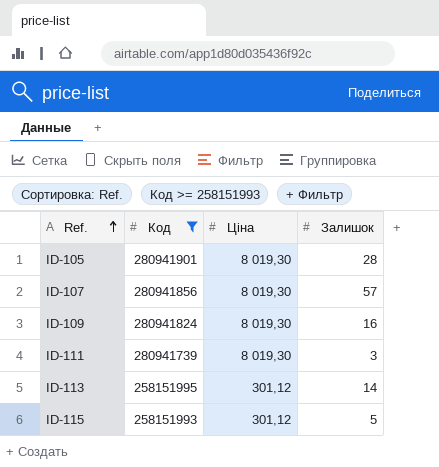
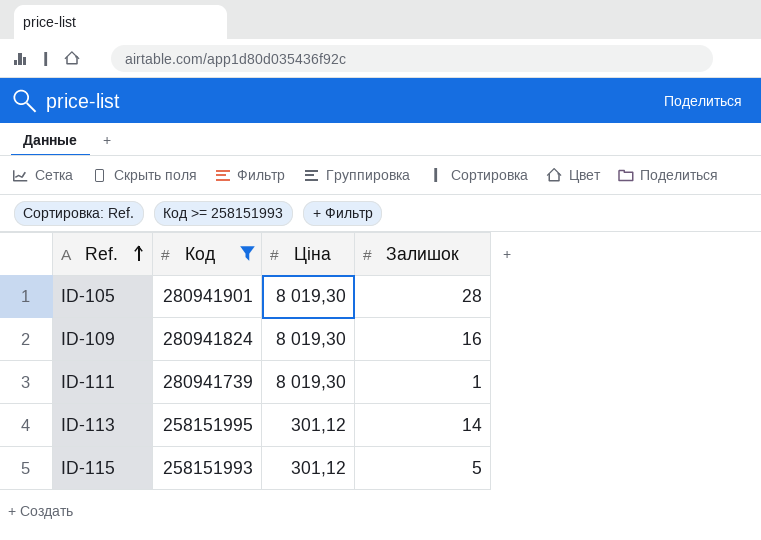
row ID-107: 280941856 | 8 019,30 | 57 -> none
ID-111 | Залишок: 3 -> 1

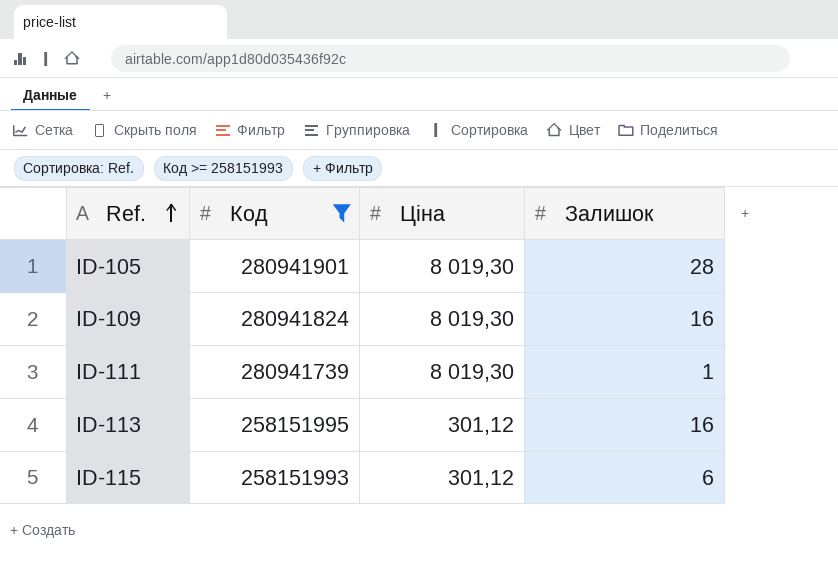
ID-113 | Залишок: 14 -> 16
ID-115 | Залишок: 5 -> 6

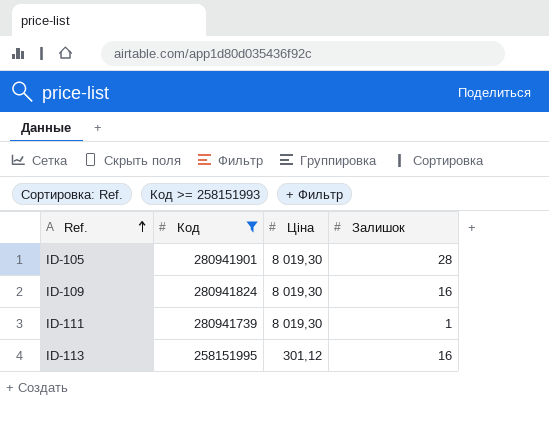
row ID-115: 258151993 | 301,12 | 6 -> none

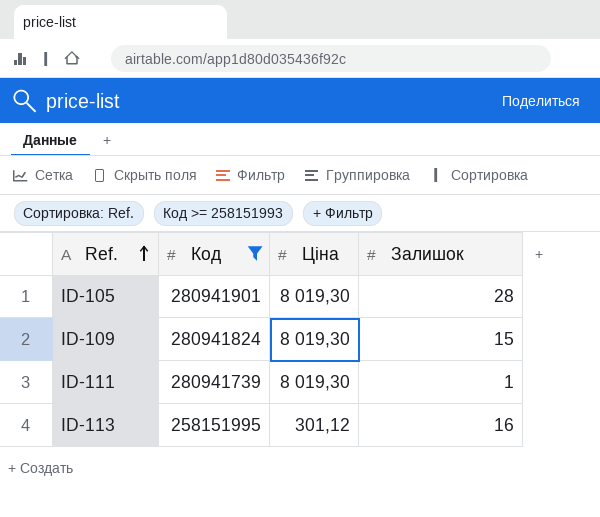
ID-109 | Залишок: 16 -> 15

